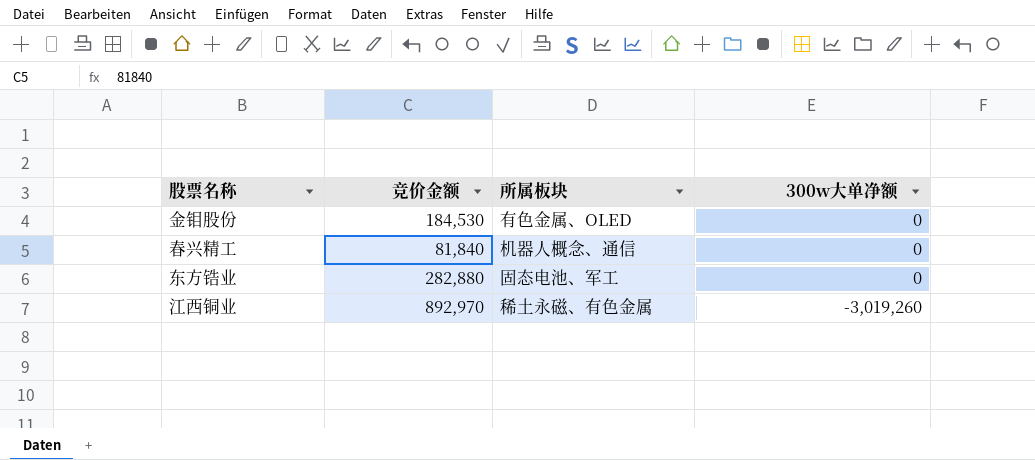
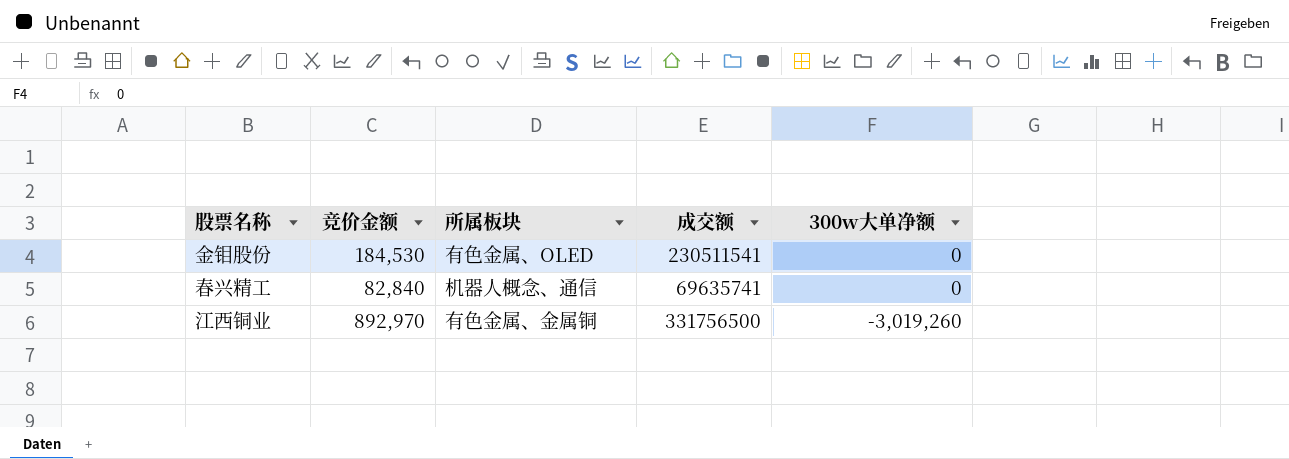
column 成交额 | position: none -> 4
row 东方锆业: 282,880 | 固态电池、军工 | 0 -> none
春兴精工 | 竞价金额: 81,840 -> 82,840
江西铜业 | 所属板块: 稀土永磁、有色金属 -> 有色金属、金属铜

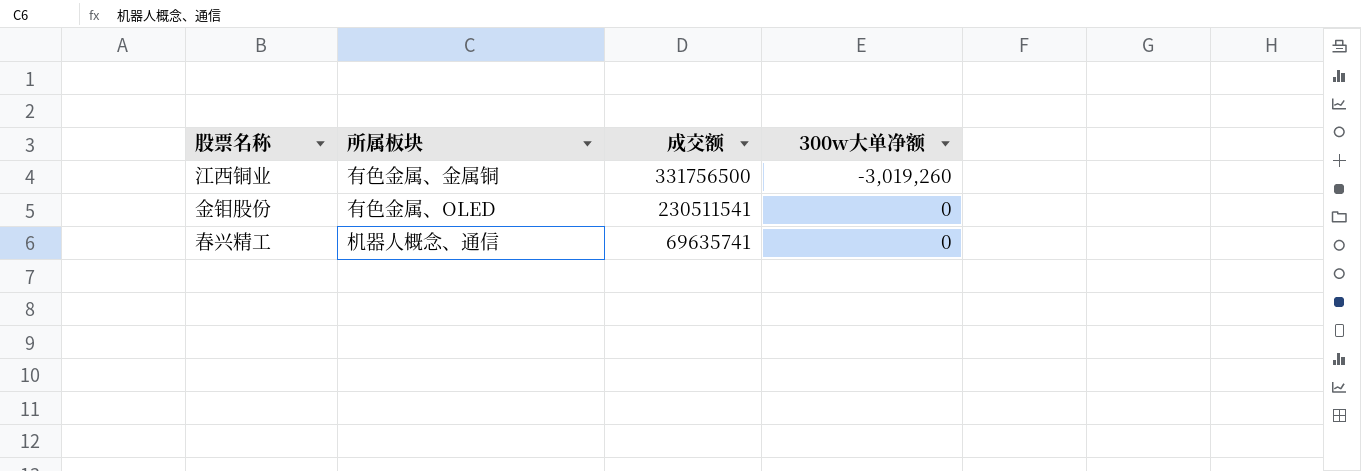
row order: 300w大单净额 descending -> 成交额 descending
column 竞价金额 | position: 2 -> none

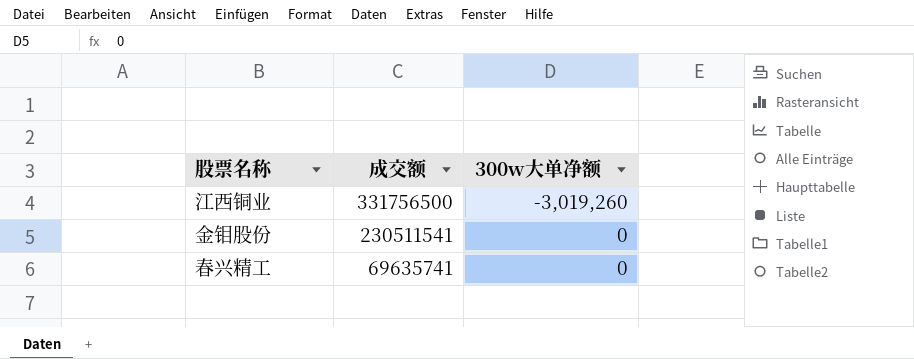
column 所属板块 | position: 2 -> none

